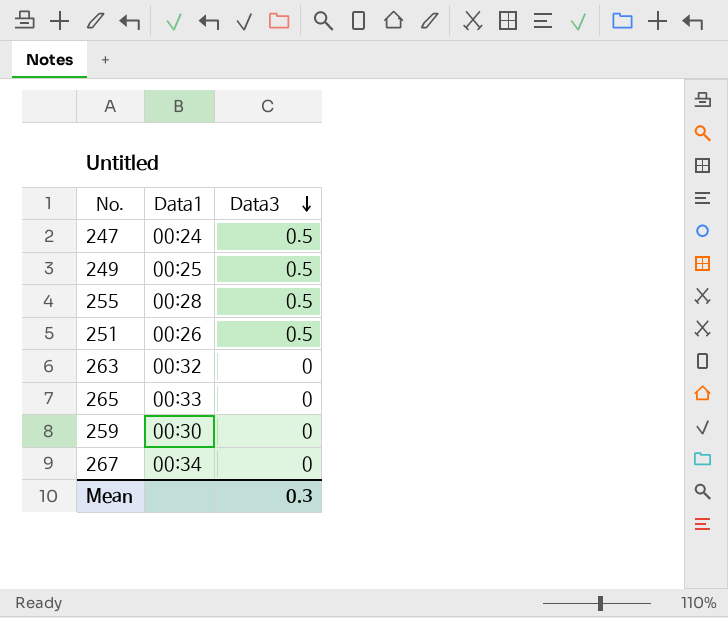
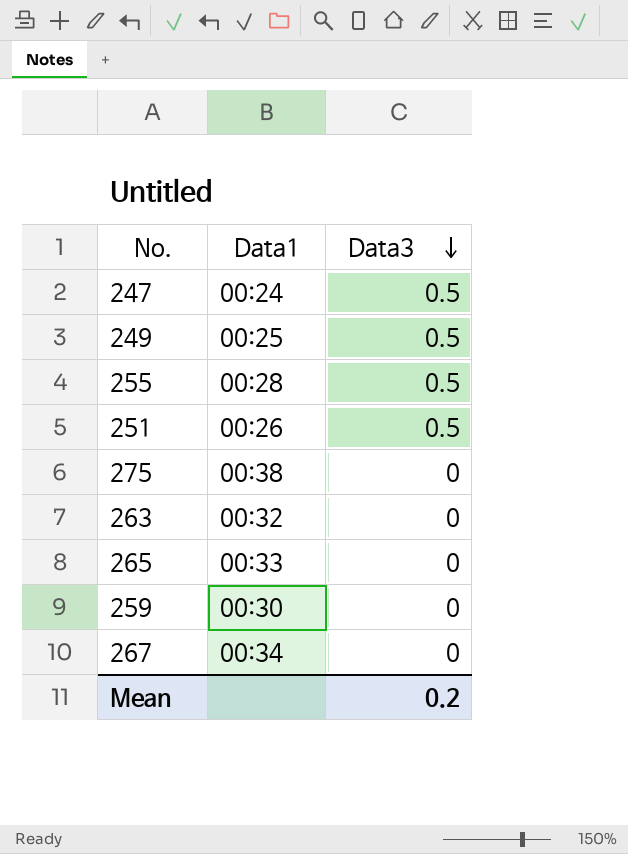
row 275: none -> 00:38 | 0
Mean | Data3: 0.3 -> 0.2

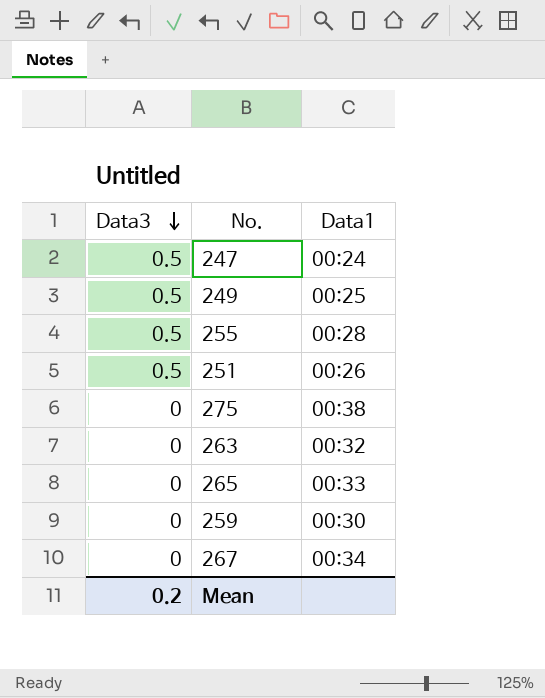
column Data3 | position: 3 -> 1

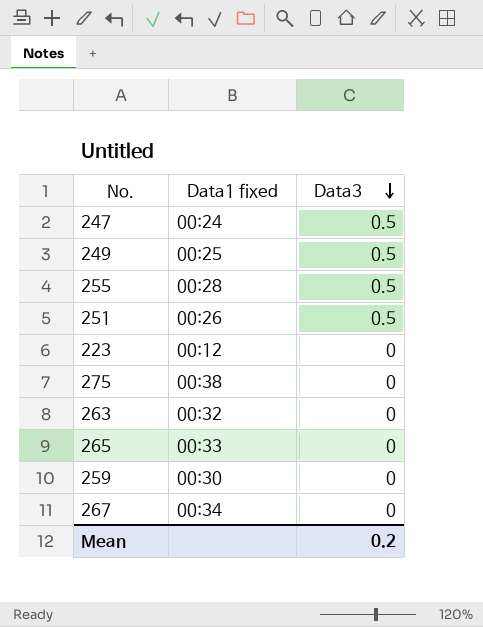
column name: Data1 -> Data1 fixed
column Data3 | position: 1 -> 3
row 223: none -> 00:12 | 0

